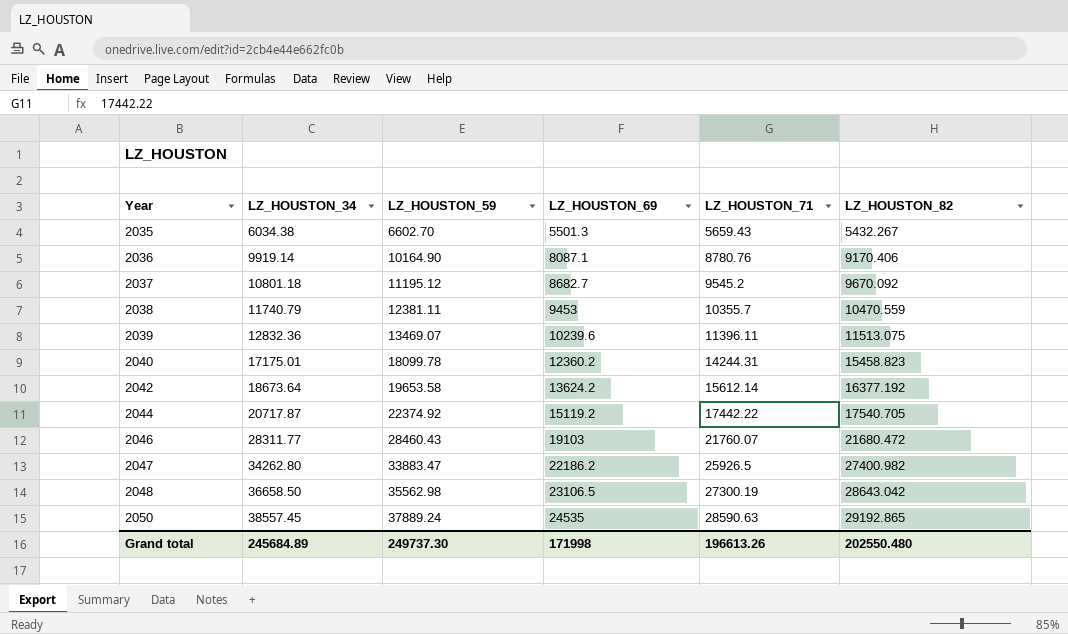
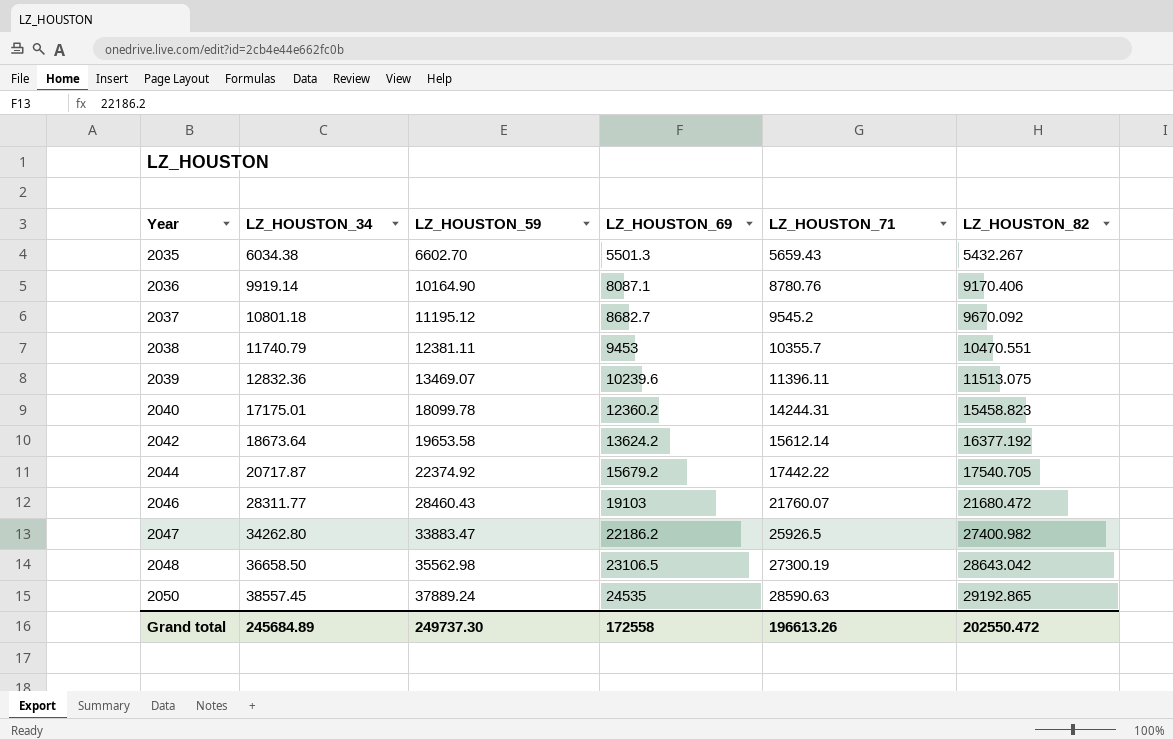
2038 | LZ_HOUSTON_82: 10470.559 -> 10470.551
2044 | LZ_HOUSTON_69: 15119.2 -> 15679.2
Grand total | LZ_HOUSTON_69: 171998 -> 172558
Grand total | LZ_HOUSTON_82: 202550.480 -> 202550.472

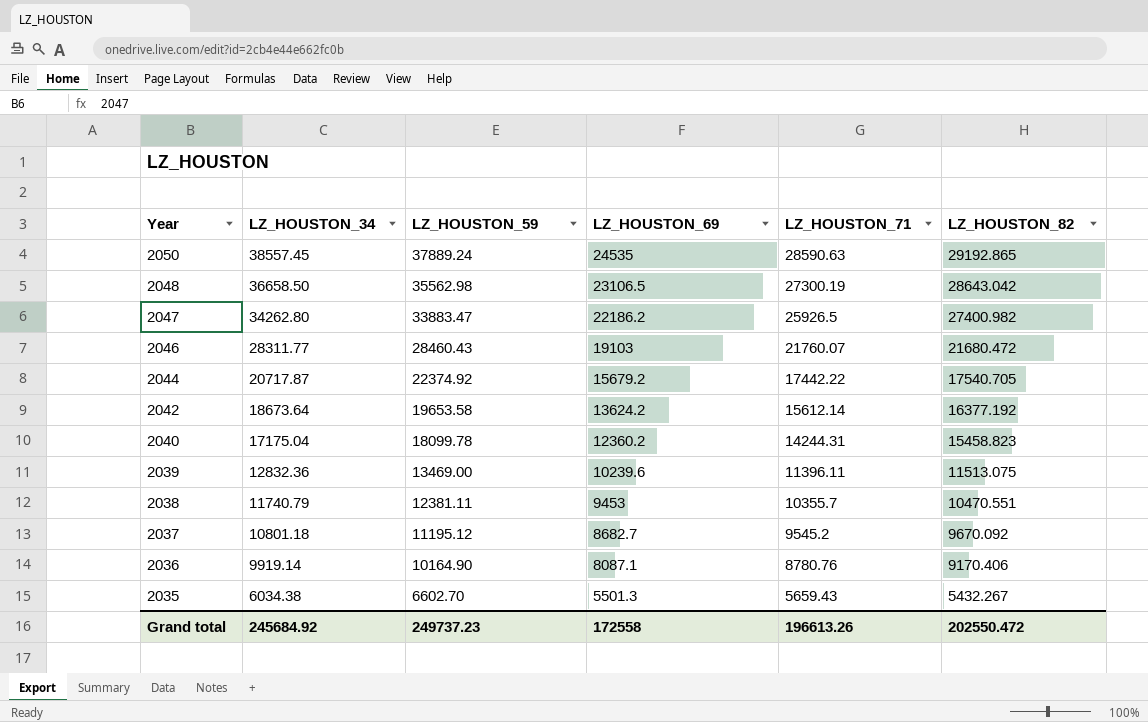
row order: Year ascending -> Year descending
2040 | LZ_HOUSTON_34: 17175.01 -> 17175.04
2039 | LZ_HOUSTON_59: 13469.07 -> 13469.00
Grand total | LZ_HOUSTON_34: 245684.89 -> 245684.92
Grand total | LZ_HOUSTON_59: 249737.30 -> 249737.23

